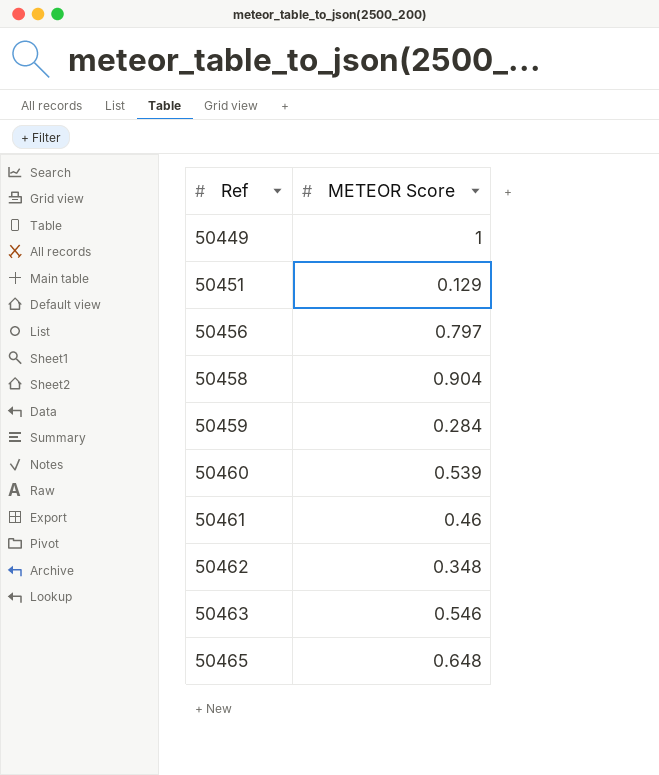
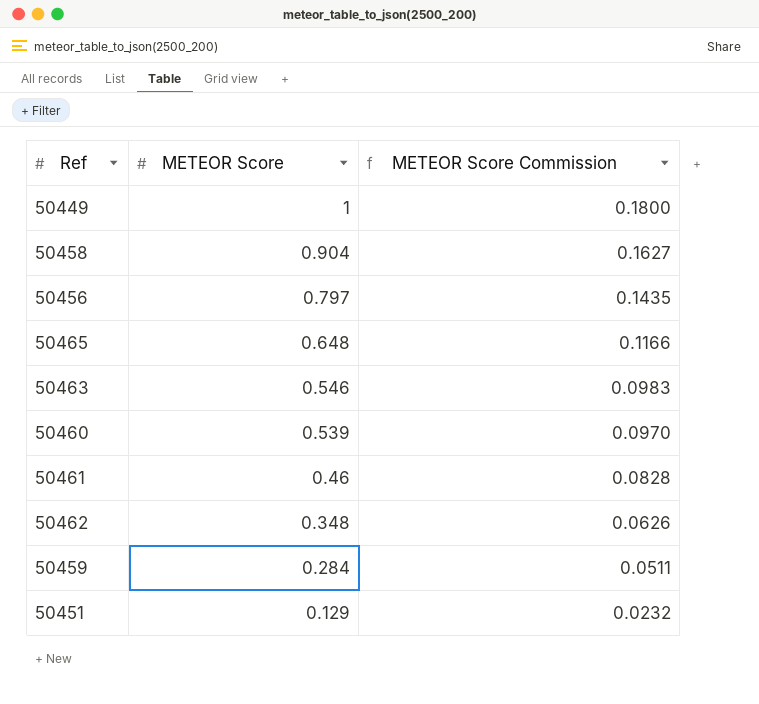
row order: Ref ascending -> METEOR Score descending
column METEOR Score Commission | formula: none -> [METEOR Score] * 0.18

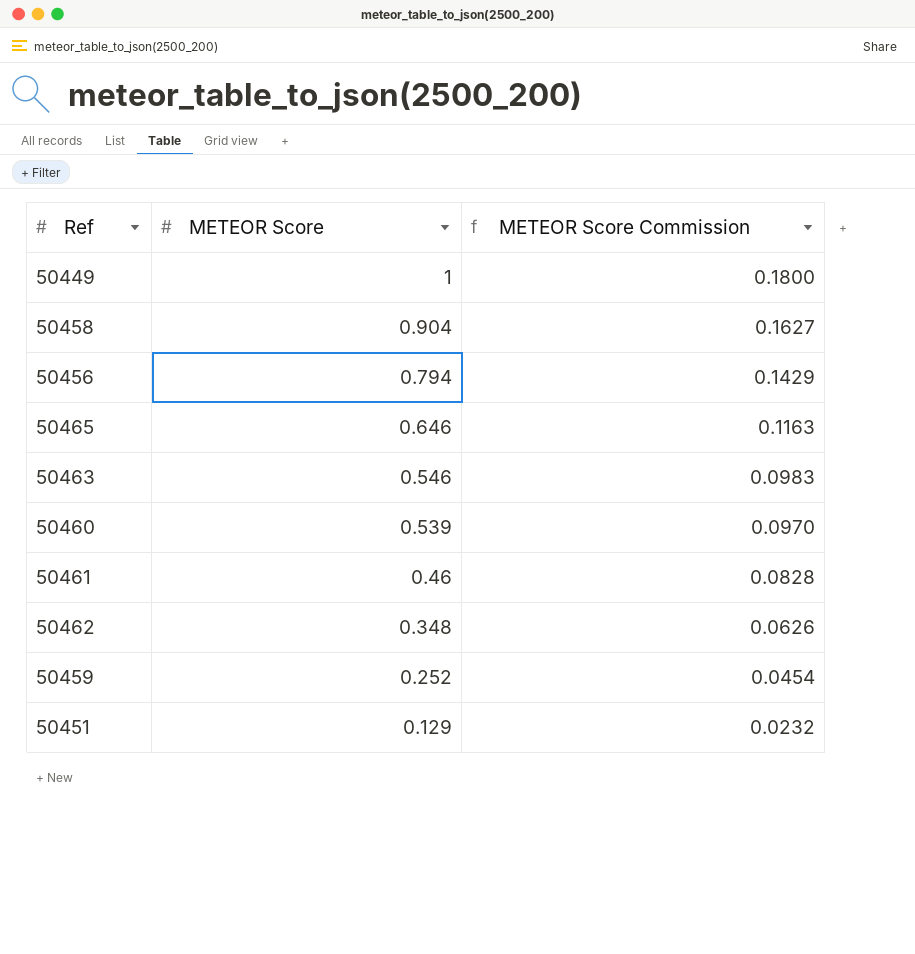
50456 | METEOR Score: 0.797 -> 0.794
50456 | METEOR Score Commission: 0.1435 -> 0.1429
50465 | METEOR Score: 0.648 -> 0.646
50465 | METEOR Score Commission: 0.1166 -> 0.1163
50459 | METEOR Score: 0.284 -> 0.252
50459 | METEOR Score Commission: 0.0511 -> 0.0454

